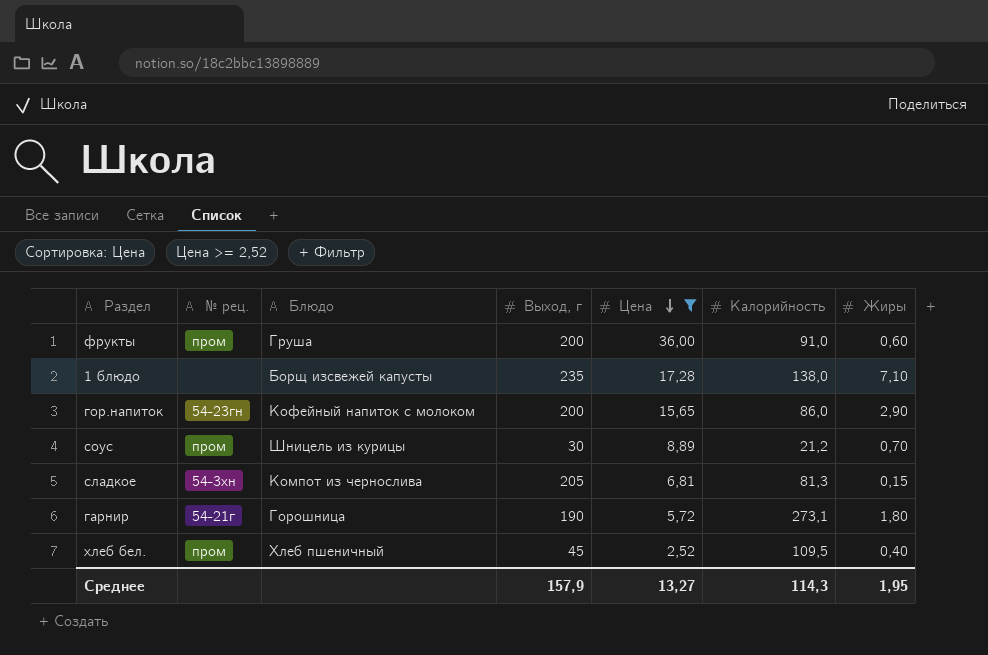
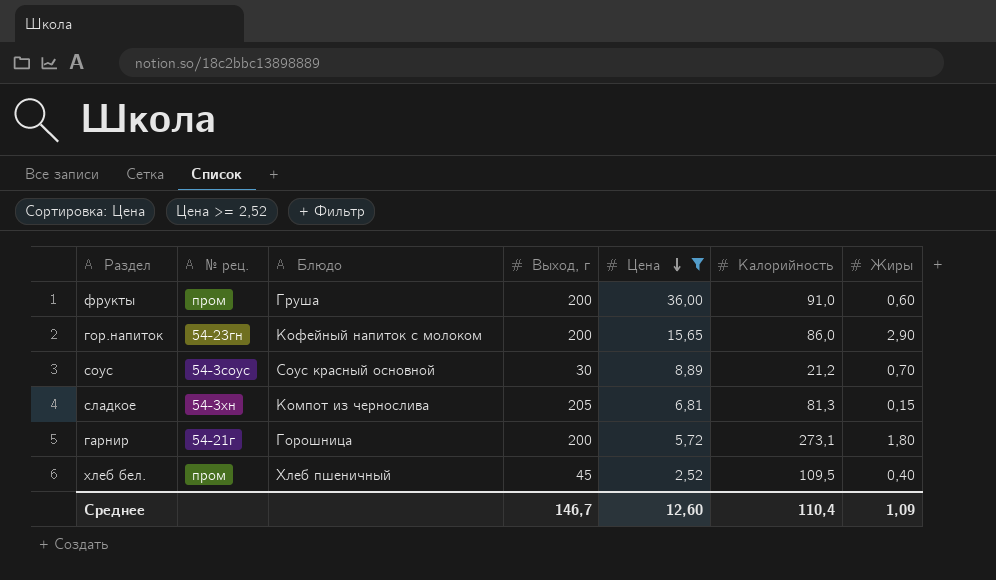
row 1 блюдо: none | Борщ изсвежей капусты | 235 | 17,28 | 138,0 | 7,10 -> none
соус | № рец.: пром -> 54-3соус
соус | Блюдо: Шницель из курицы -> Соус красный основной
гарнир | Выход, г: 190 -> 200
Среднее | Выход, г: 157,9 -> 146,7
Среднее | Цена: 13,27 -> 12,60
Среднее | Калорийность: 114,3 -> 110,4
Среднее | Жиры: 1,95 -> 1,09

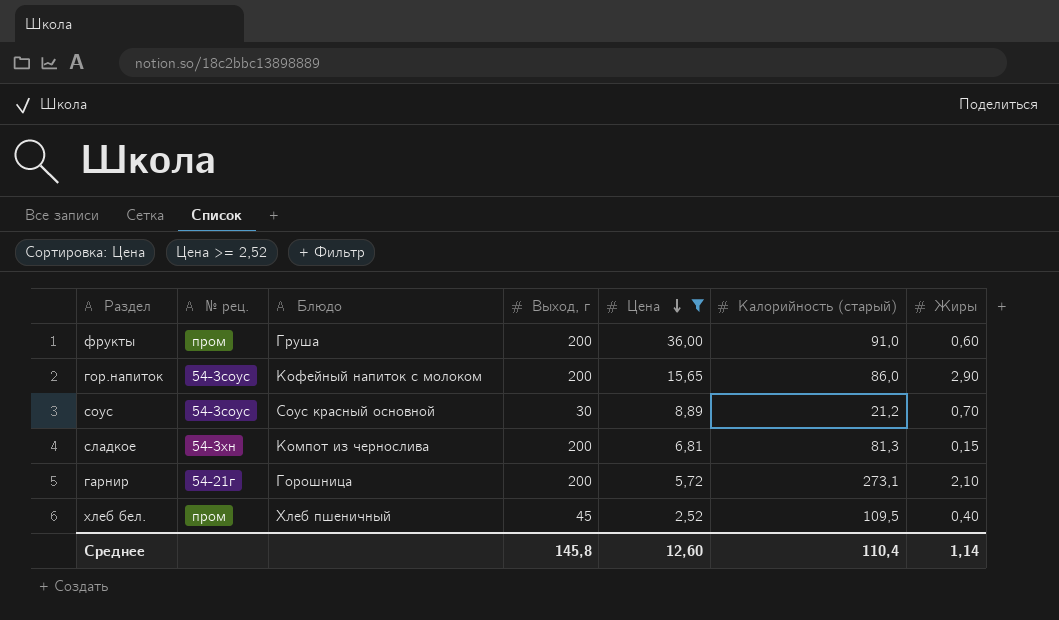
column name: Калорийность -> Калорийность (старый)
гор.напиток | № рец.: 54-23гн -> 54-3соус
сладкое | Выход, г: 205 -> 200
гарнир | Жиры: 1,80 -> 2,10
Среднее | Выход, г: 146,7 -> 145,8
Среднее | Жиры: 1,09 -> 1,14

